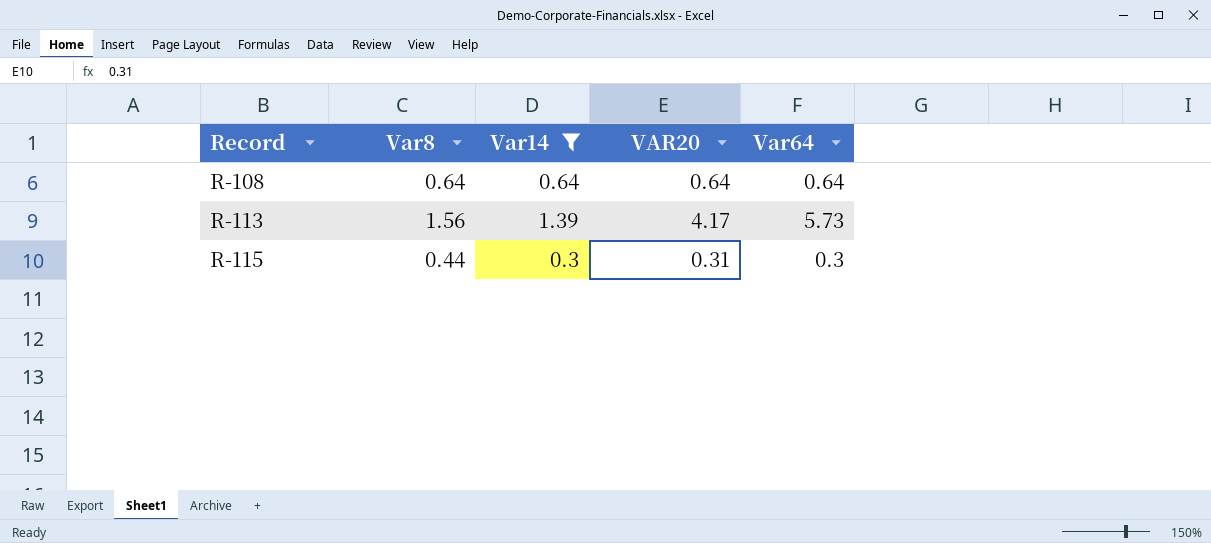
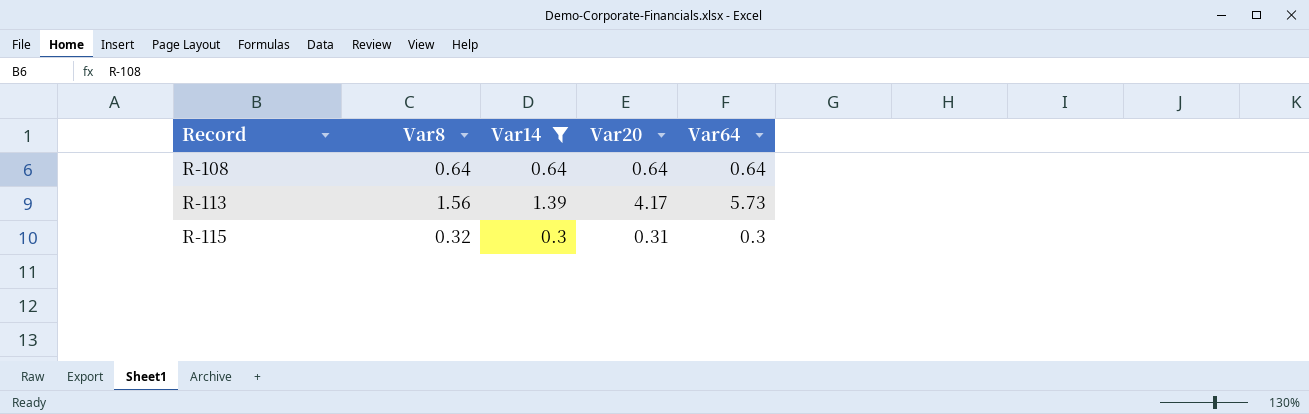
column name: VAR20 -> Var20
R-115 | Var8: 0.44 -> 0.32

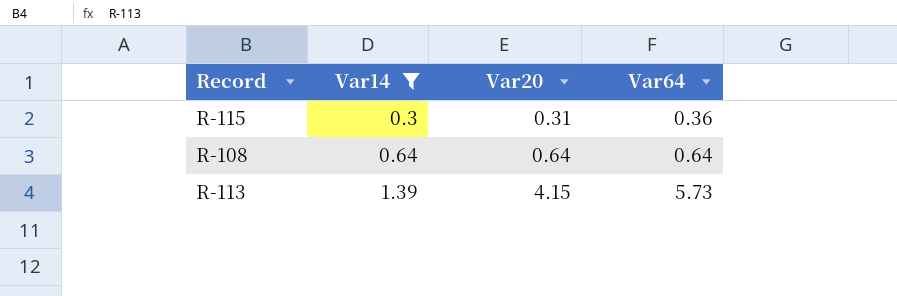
row order: Record ascending -> Var14 ascending
column Var8 | position: 2 -> none
R-115 | Var64: 0.3 -> 0.36
R-113 | Var20: 4.17 -> 4.15

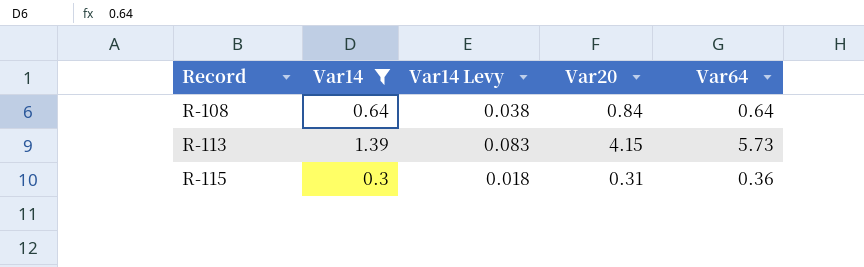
row order: Var14 ascending -> Record ascending
column Var14 Levy | formula: none -> [Var14] * 0.06
R-108 | Var20: 0.64 -> 0.84

